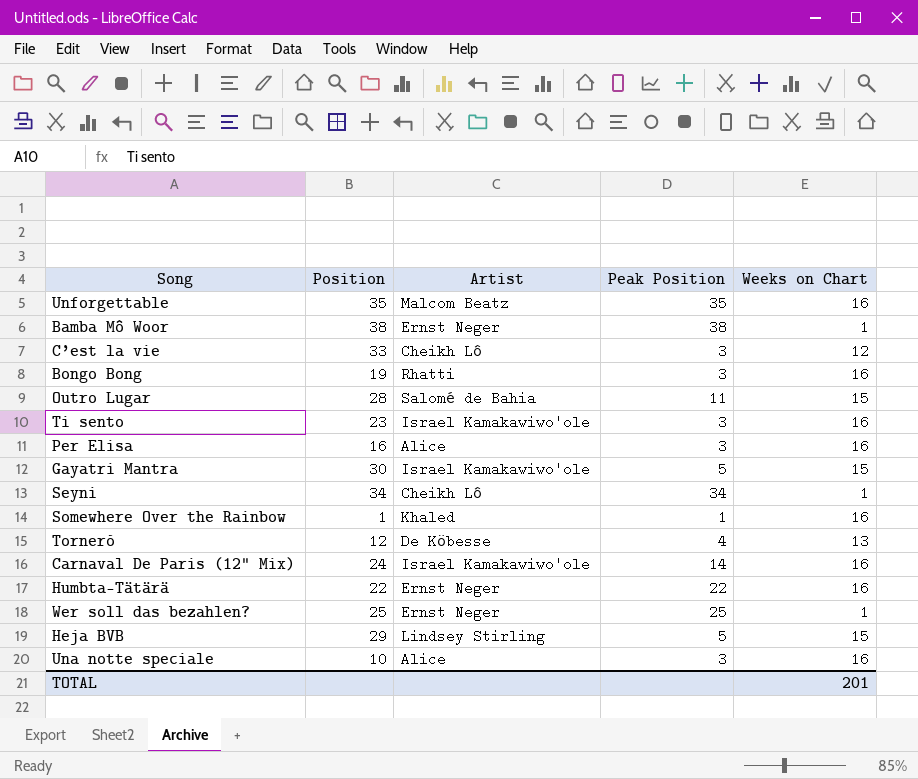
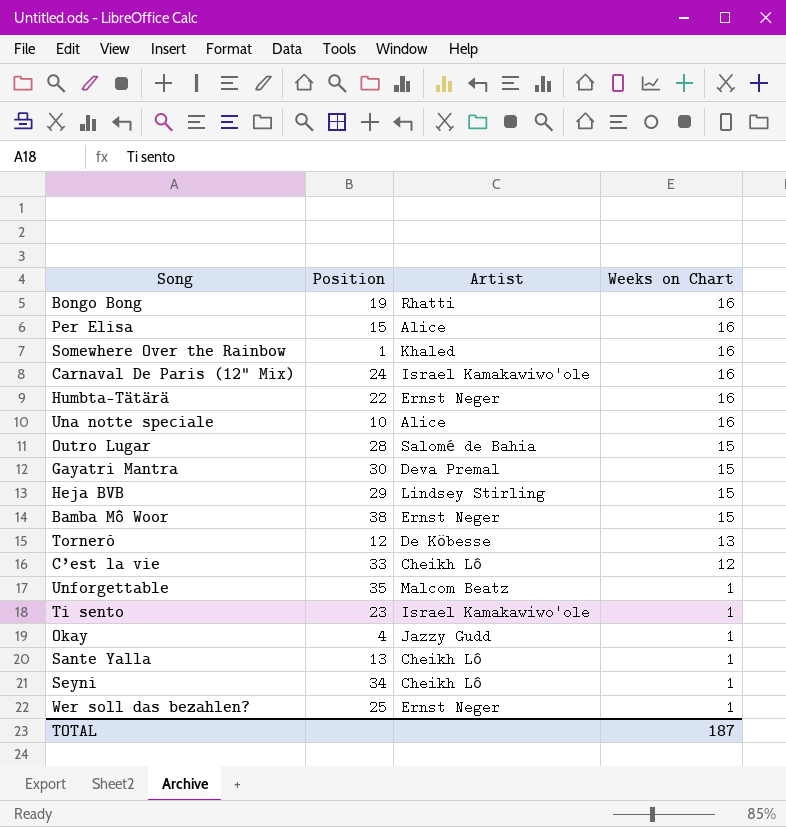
row order: none -> Weeks on Chart descending
column Peak Position | position: 4 -> none
Per Elisa | Position: 16 -> 15
Gayatri Mantra | Artist: Israel Kamakawiwo'ole -> Deva Premal
Bamba Mô Woor | Weeks on Chart: 1 -> 15
Unforgettable | Weeks on Chart: 16 -> 1
Ti sento | Weeks on Chart: 16 -> 1
row Okay: none -> 4 | Jazzy Gudd | 1
row Sante Yalla: none -> 13 | Cheikh Lô | 1
TOTAL | Weeks on Chart: 201 -> 187

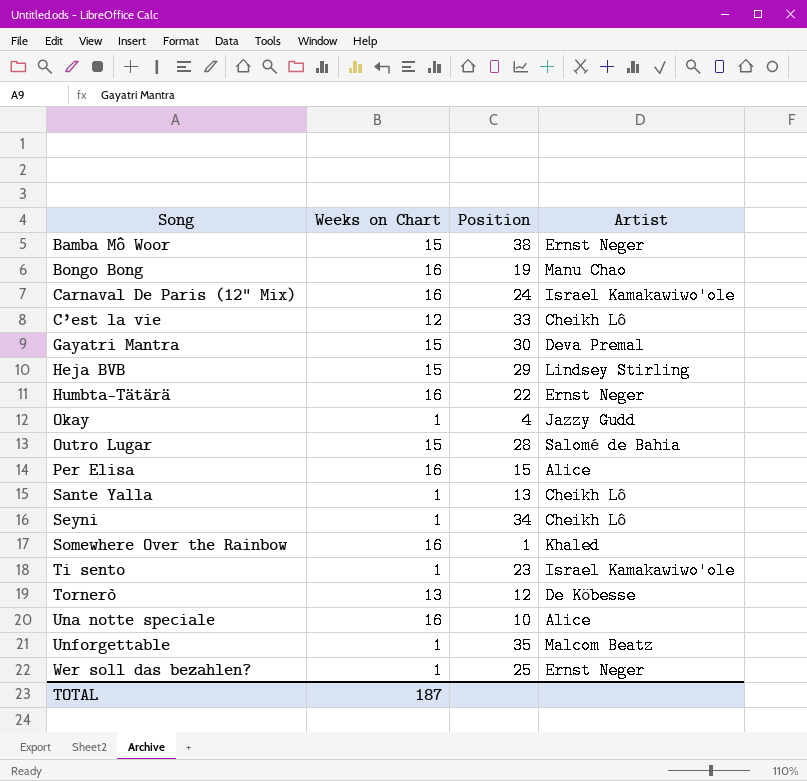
row order: Weeks on Chart descending -> Song ascending
column Weeks on Chart | position: 4 -> 2
Bongo Bong | Artist: Rhatti -> Manu Chao

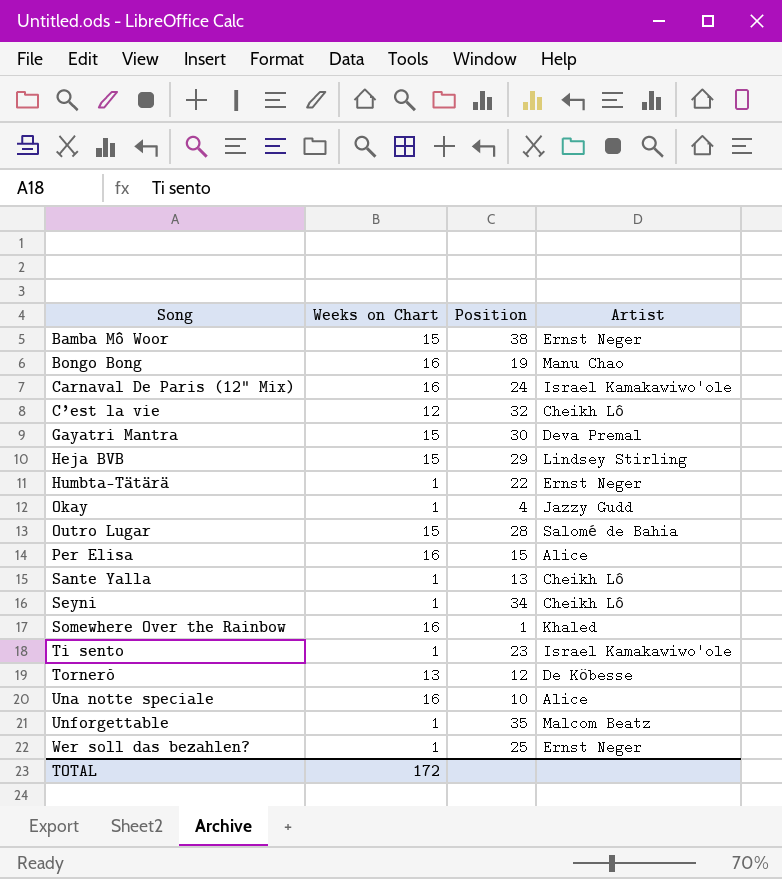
C’est la vie | Position: 33 -> 32
Humbta-Tätärä | Weeks on Chart: 16 -> 1
TOTAL | Weeks on Chart: 187 -> 172

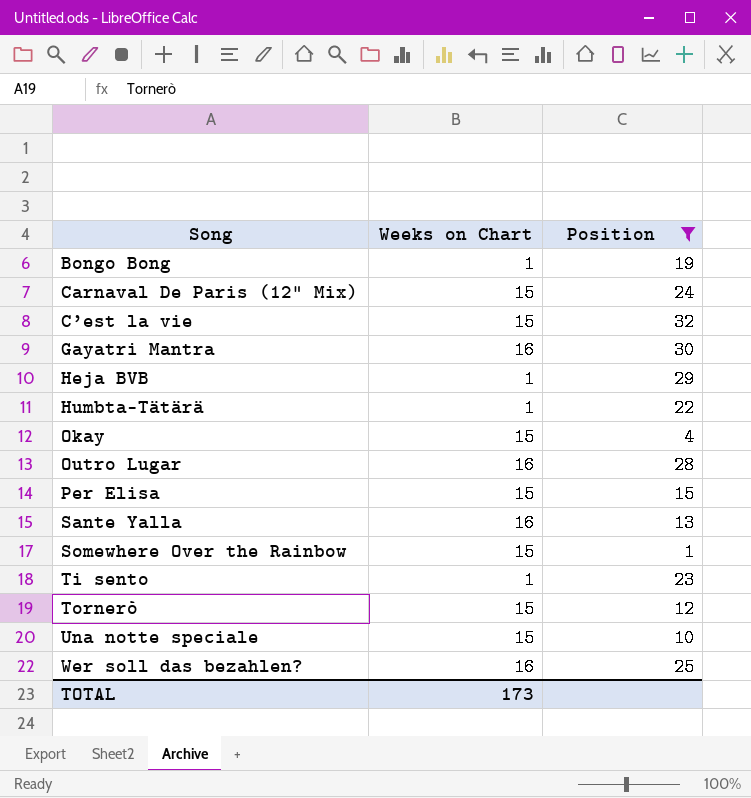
filter: none -> Position <= 32
column Artist | position: 4 -> none
Bongo Bong | Weeks on Chart: 16 -> 1
Carnaval De Paris (12" Mix) | Weeks on Chart: 16 -> 15
C’est la vie | Weeks on Chart: 12 -> 15
Gayatri Mantra | Weeks on Chart: 15 -> 16
Heja BVB | Weeks on Chart: 15 -> 1
Okay | Weeks on Chart: 1 -> 15
Outro Lugar | Weeks on Chart: 15 -> 16
Per Elisa | Weeks on Chart: 16 -> 15
Sante Yalla | Weeks on Chart: 1 -> 16
Somewhere Over the Rainbow | Weeks on Chart: 16 -> 15
Tornerò | Weeks on Chart: 13 -> 15
Una notte speciale | Weeks on Chart: 16 -> 15
Wer soll das bezahlen? | Weeks on Chart: 1 -> 16
TOTAL | Weeks on Chart: 172 -> 173

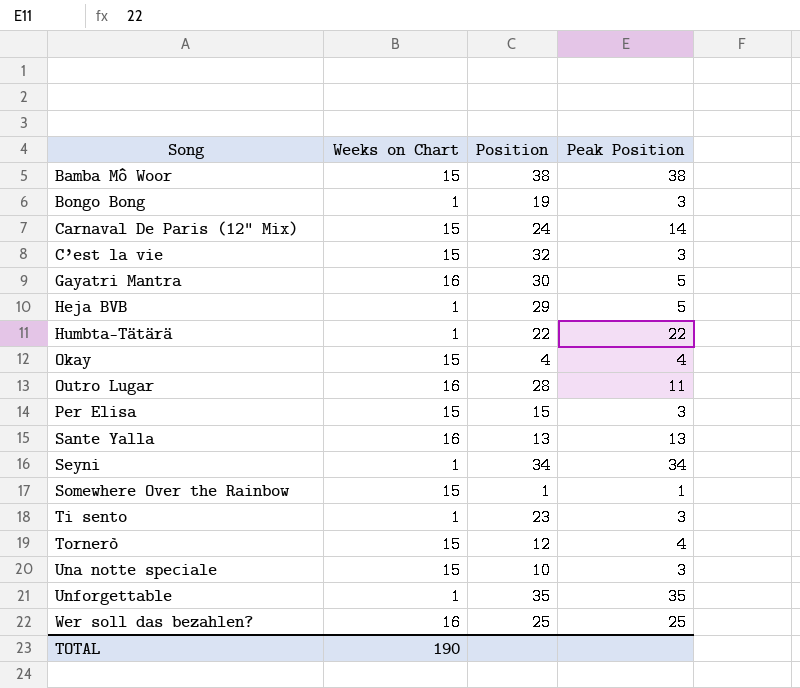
filter: Position <= 32 -> none
column Peak Position | position: none -> 4
TOTAL | Weeks on Chart: 173 -> 190

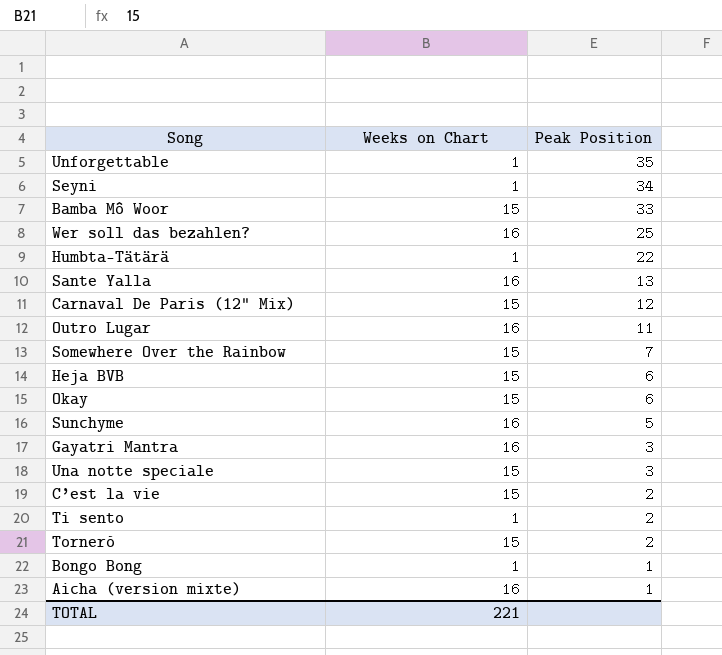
row order: Song ascending -> Peak Position descending
column Position | position: 3 -> none
row Per Elisa: 15 | 15 | 3 -> none
Bamba Mô Woor | Peak Position: 38 -> 33
Carnaval De Paris (12" Mix) | Peak Position: 14 -> 12
Somewhere Over the Rainbow | Peak Position: 1 -> 7
Heja BVB | Weeks on Chart: 1 -> 15
Heja BVB | Peak Position: 5 -> 6
Okay | Peak Position: 4 -> 6
row Sunchyme: none -> 16 | 5
Gayatri Mantra | Peak Position: 5 -> 3
C’est la vie | Peak Position: 3 -> 2
Ti sento | Peak Position: 3 -> 2
Tornerò | Peak Position: 4 -> 2
Bongo Bong | Peak Position: 3 -> 1
row Aicha (version mixte): none -> 16 | 1
TOTAL | Weeks on Chart: 190 -> 221

